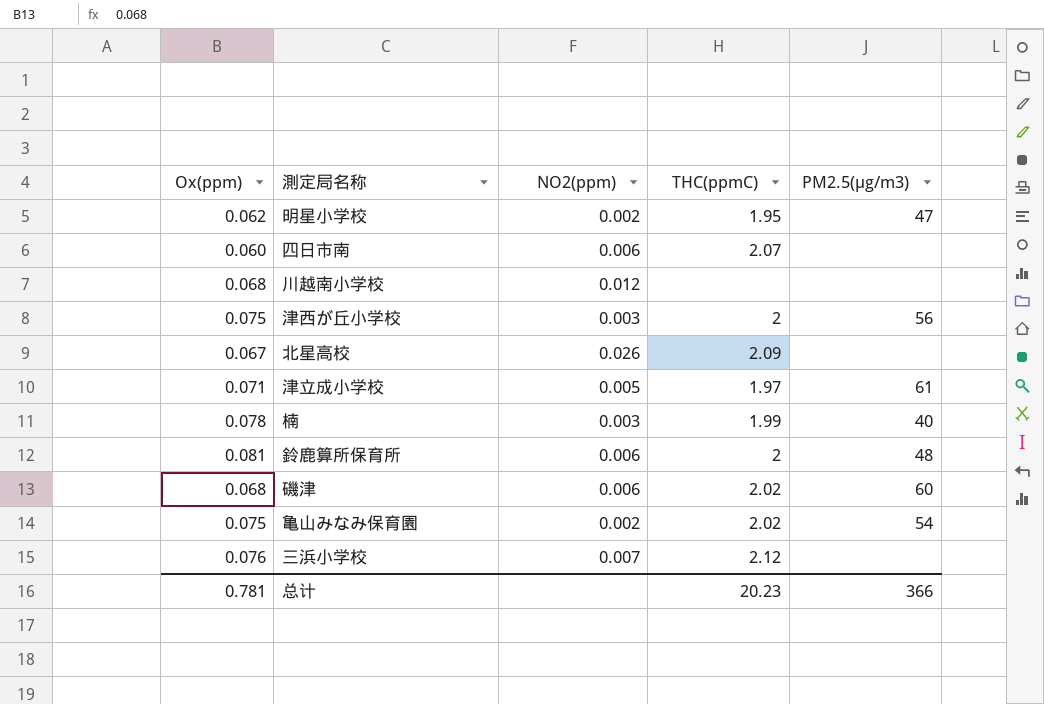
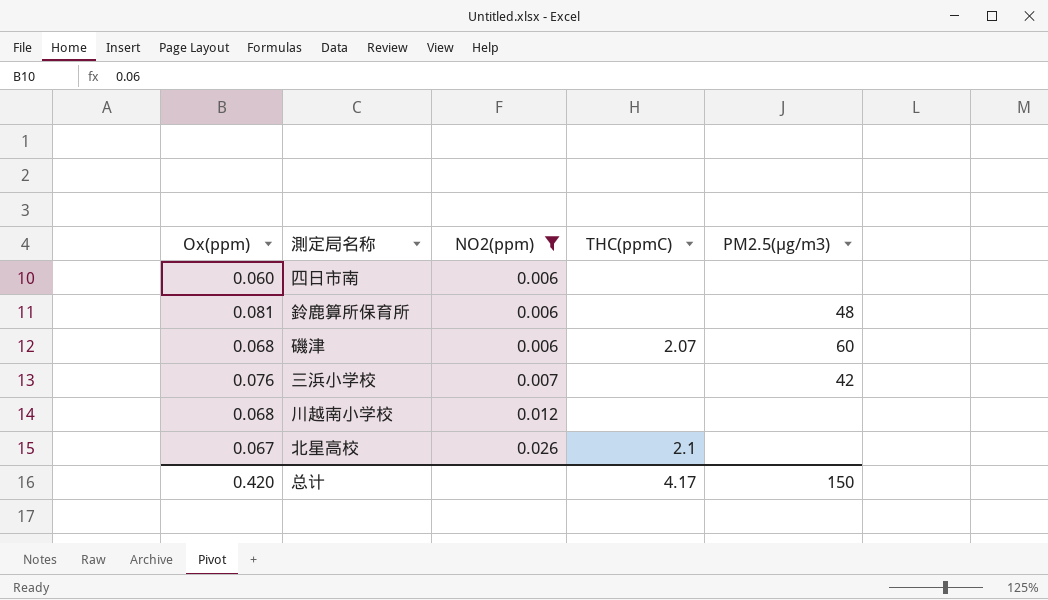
filter: none -> NO2(ppm) >= 0.006
row order: none -> NO2(ppm) ascending
四日市南 | THC(ppmC): 2.07 -> none
鈴鹿算所保育所 | THC(ppmC): 2 -> none
磯津 | THC(ppmC): 2.02 -> 2.07
三浜小学校 | THC(ppmC): 2.12 -> none
三浜小学校 | PM2.5(μg/m3): none -> 42
北星高校 | THC(ppmC): 2.09 -> 2.1
总计 | Ox(ppm): 0.781 -> 0.420
总计 | THC(ppmC): 20.23 -> 4.17
总计 | PM2.5(μg/m3): 366 -> 150

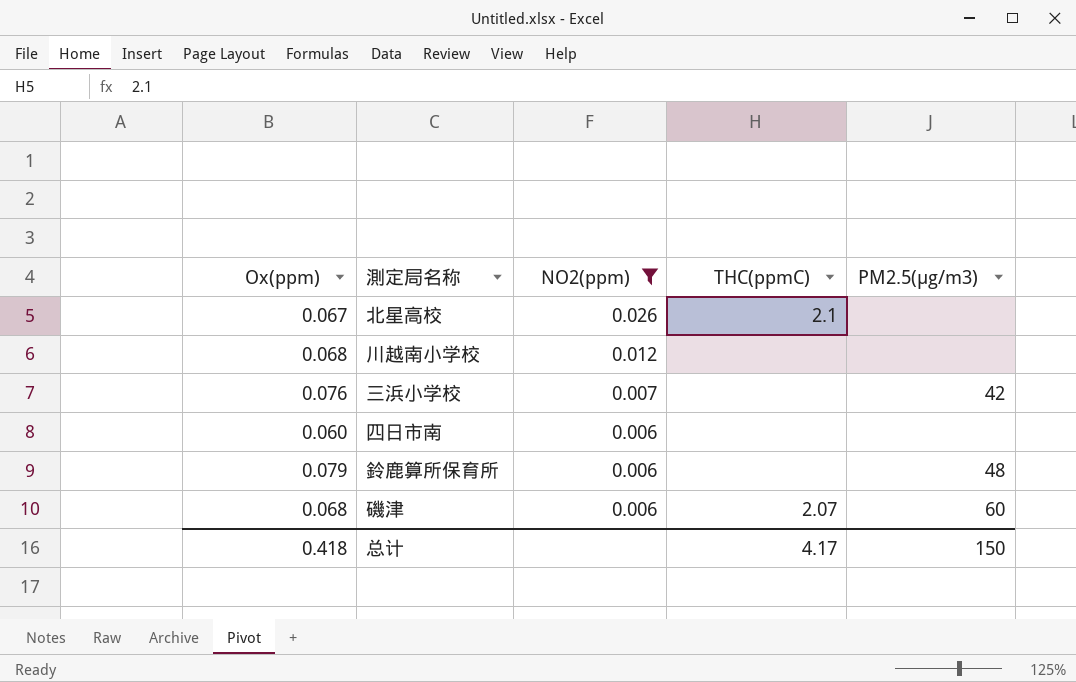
row order: NO2(ppm) ascending -> NO2(ppm) descending
鈴鹿算所保育所 | Ox(ppm): 0.081 -> 0.079
总计 | Ox(ppm): 0.420 -> 0.418

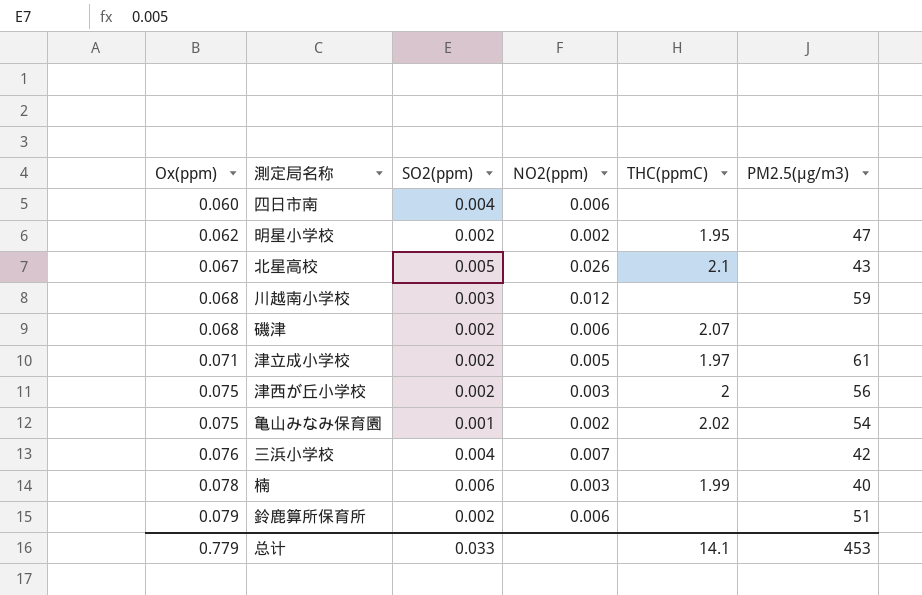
filter: NO2(ppm) >= 0.006 -> none
row order: NO2(ppm) descending -> Ox(ppm) ascending
column SO2(ppm) | position: none -> 3
北星高校 | PM2.5(μg/m3): none -> 43
川越南小学校 | PM2.5(μg/m3): none -> 59
磯津 | PM2.5(μg/m3): 60 -> none
鈴鹿算所保育所 | PM2.5(μg/m3): 48 -> 51
总计 | Ox(ppm): 0.418 -> 0.779
总计 | THC(ppmC): 4.17 -> 14.1
总计 | PM2.5(μg/m3): 150 -> 453

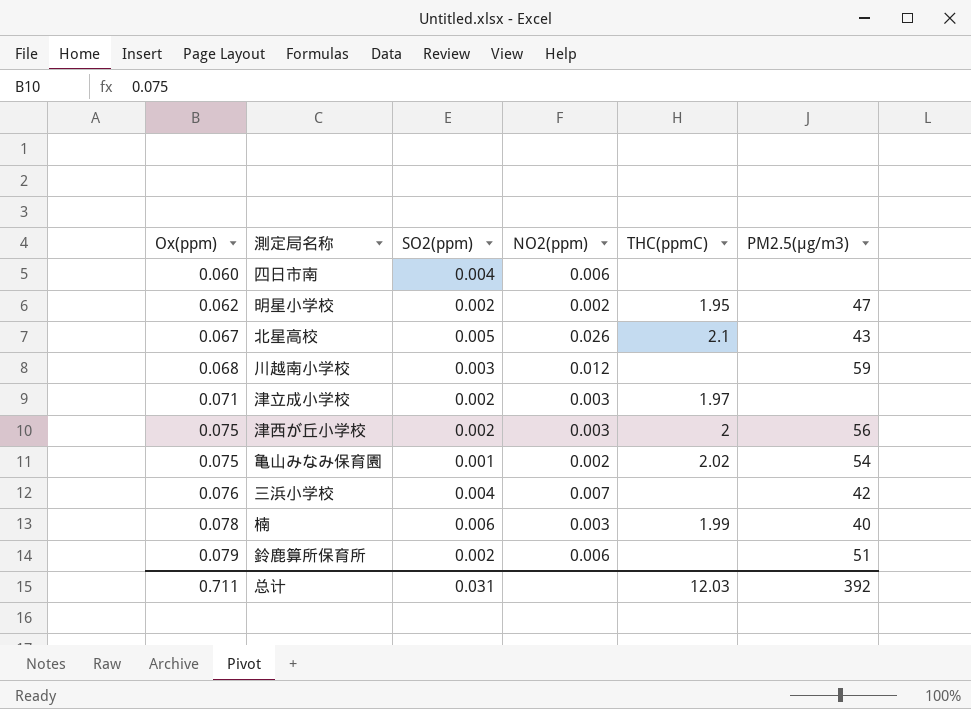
row 磯津: 0.068 | 0.002 | 0.006 | 2.07 | none -> none
津立成小学校 | NO2(ppm): 0.005 -> 0.003
津立成小学校 | PM2.5(μg/m3): 61 -> none
总计 | Ox(ppm): 0.779 -> 0.711
总计 | SO2(ppm): 0.033 -> 0.031
总计 | THC(ppmC): 14.1 -> 12.03
总计 | PM2.5(μg/m3): 453 -> 392

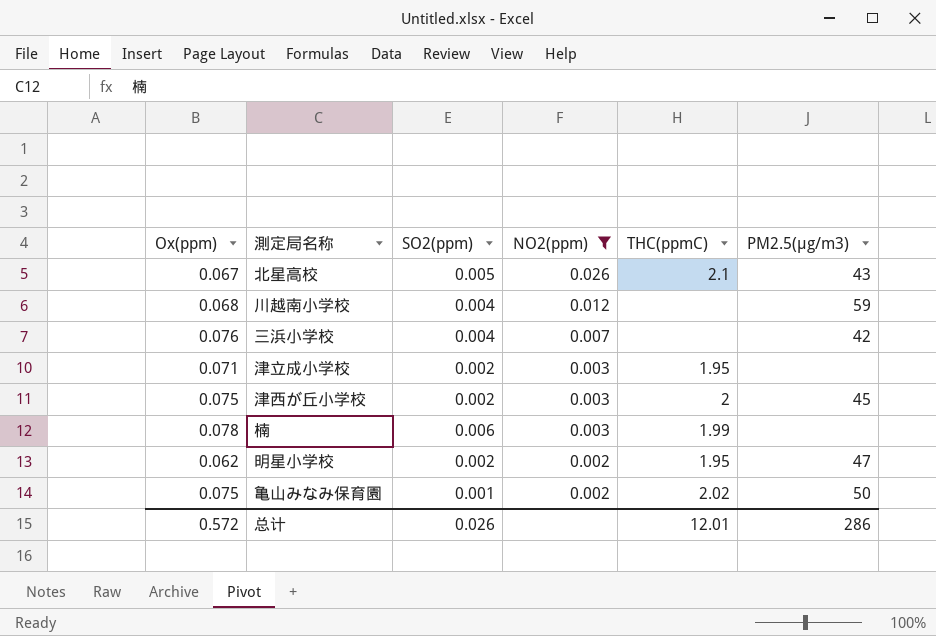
filter: none -> NO2(ppm) != 0.006
row order: Ox(ppm) ascending -> NO2(ppm) descending
川越南小学校 | SO2(ppm): 0.003 -> 0.004
津立成小学校 | THC(ppmC): 1.97 -> 1.95
津西が丘小学校 | PM2.5(μg/m3): 56 -> 45
楠 | PM2.5(μg/m3): 40 -> none
亀山みなみ保育園 | PM2.5(μg/m3): 54 -> 50
总计 | Ox(ppm): 0.711 -> 0.572
总计 | SO2(ppm): 0.031 -> 0.026
总计 | THC(ppmC): 12.03 -> 12.01
总计 | PM2.5(μg/m3): 392 -> 286

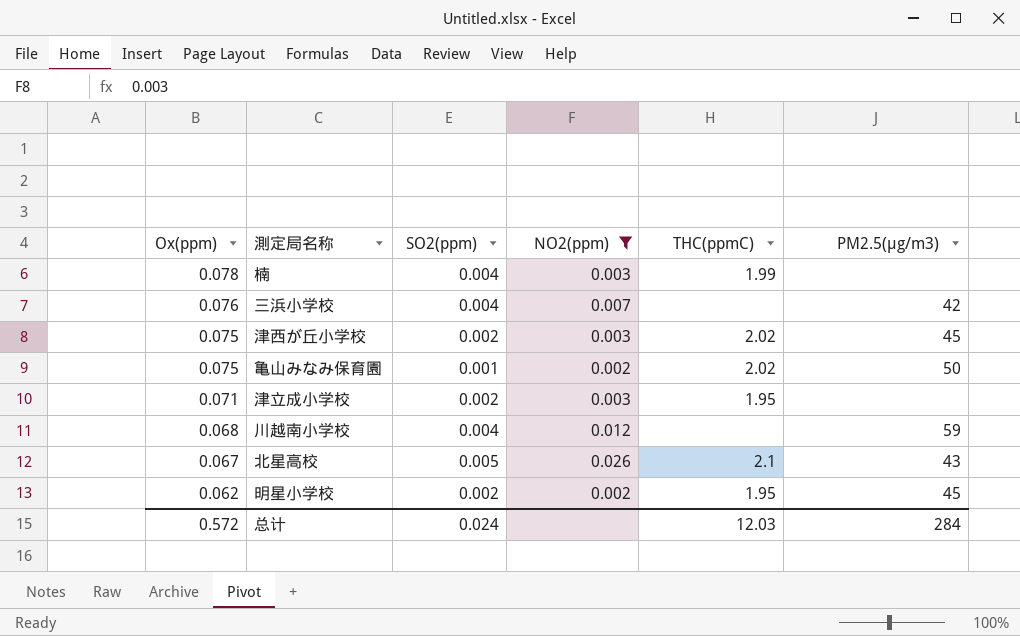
row order: NO2(ppm) descending -> Ox(ppm) descending
楠 | SO2(ppm): 0.006 -> 0.004
津西が丘小学校 | THC(ppmC): 2 -> 2.02
明星小学校 | PM2.5(μg/m3): 47 -> 45
总计 | SO2(ppm): 0.026 -> 0.024
总计 | THC(ppmC): 12.01 -> 12.03
总计 | PM2.5(μg/m3): 286 -> 284

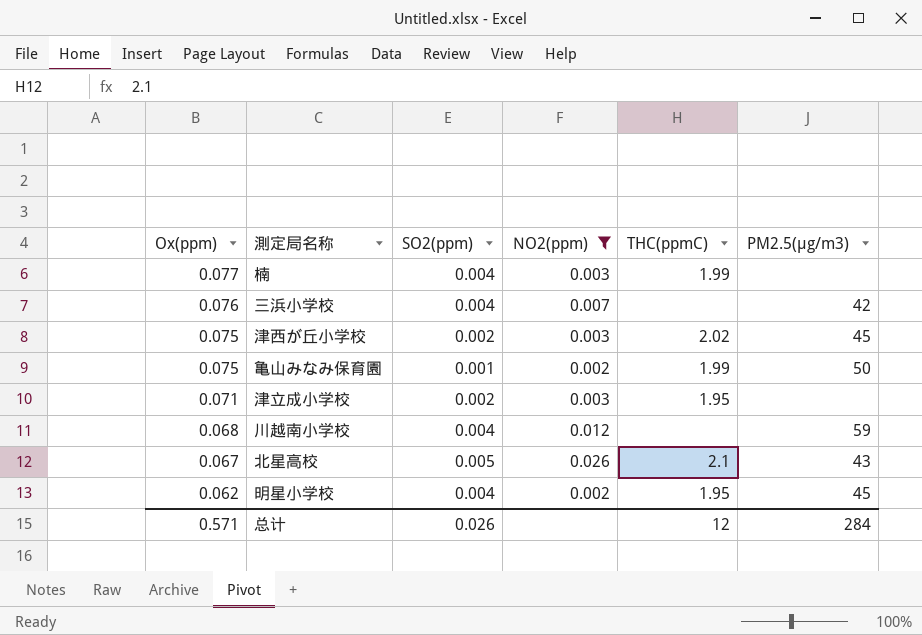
楠 | Ox(ppm): 0.078 -> 0.077
亀山みなみ保育園 | THC(ppmC): 2.02 -> 1.99
明星小学校 | SO2(ppm): 0.002 -> 0.004
总计 | Ox(ppm): 0.572 -> 0.571
总计 | SO2(ppm): 0.024 -> 0.026
总计 | THC(ppmC): 12.03 -> 12

